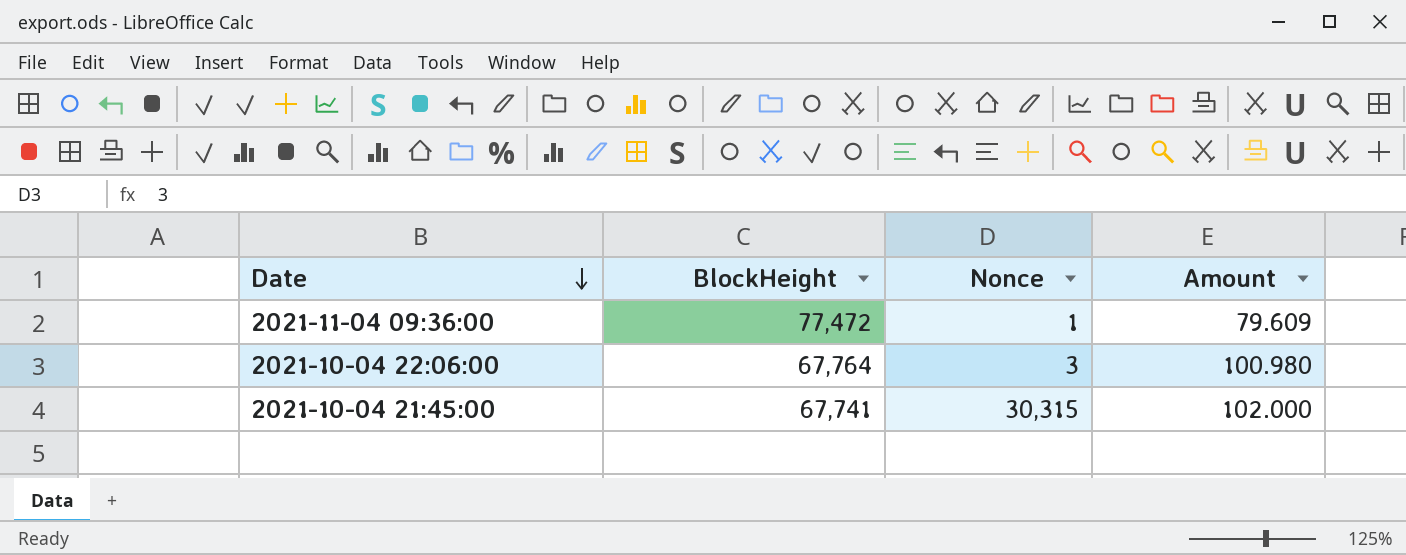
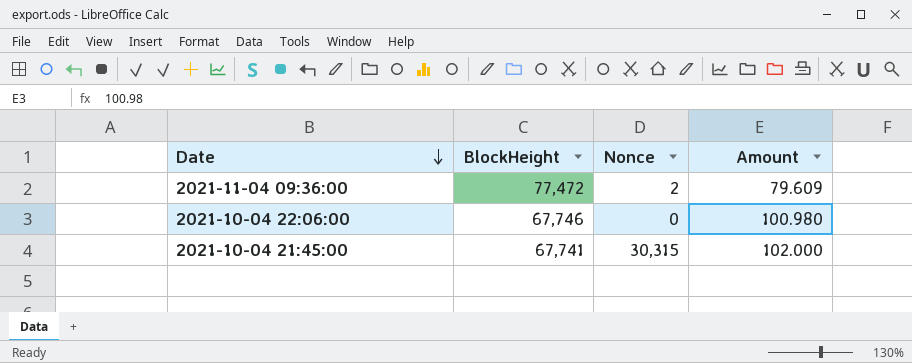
2021-11-04 09:36:00 | Nonce: 1 -> 2
2021-10-04 22:06:00 | BlockHeight: 67,764 -> 67,746
2021-10-04 22:06:00 | Nonce: 3 -> 0

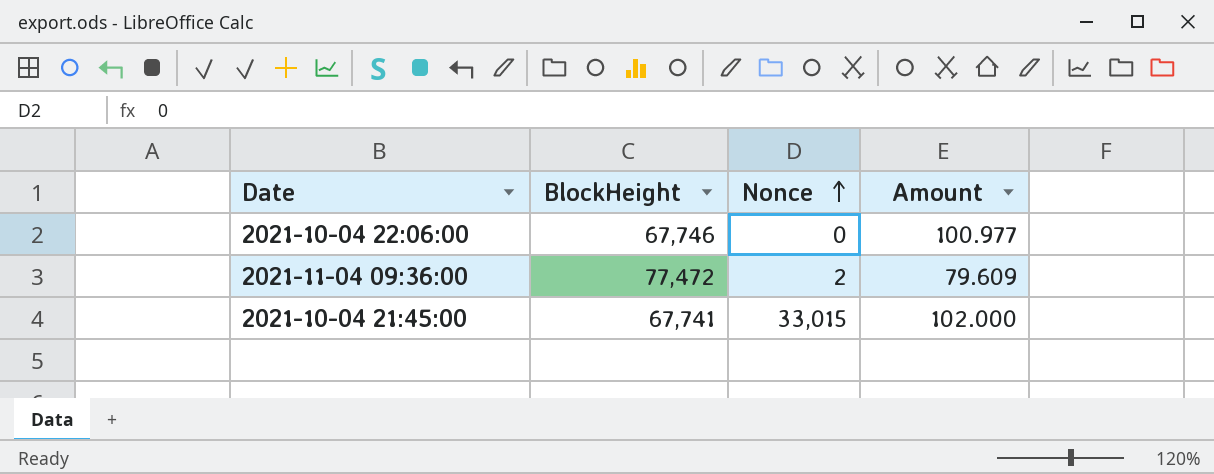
row order: Date descending -> Nonce ascending
2021-10-04 22:06:00 | Amount: 100.980 -> 100.977
2021-10-04 21:45:00 | Nonce: 30,315 -> 33,015

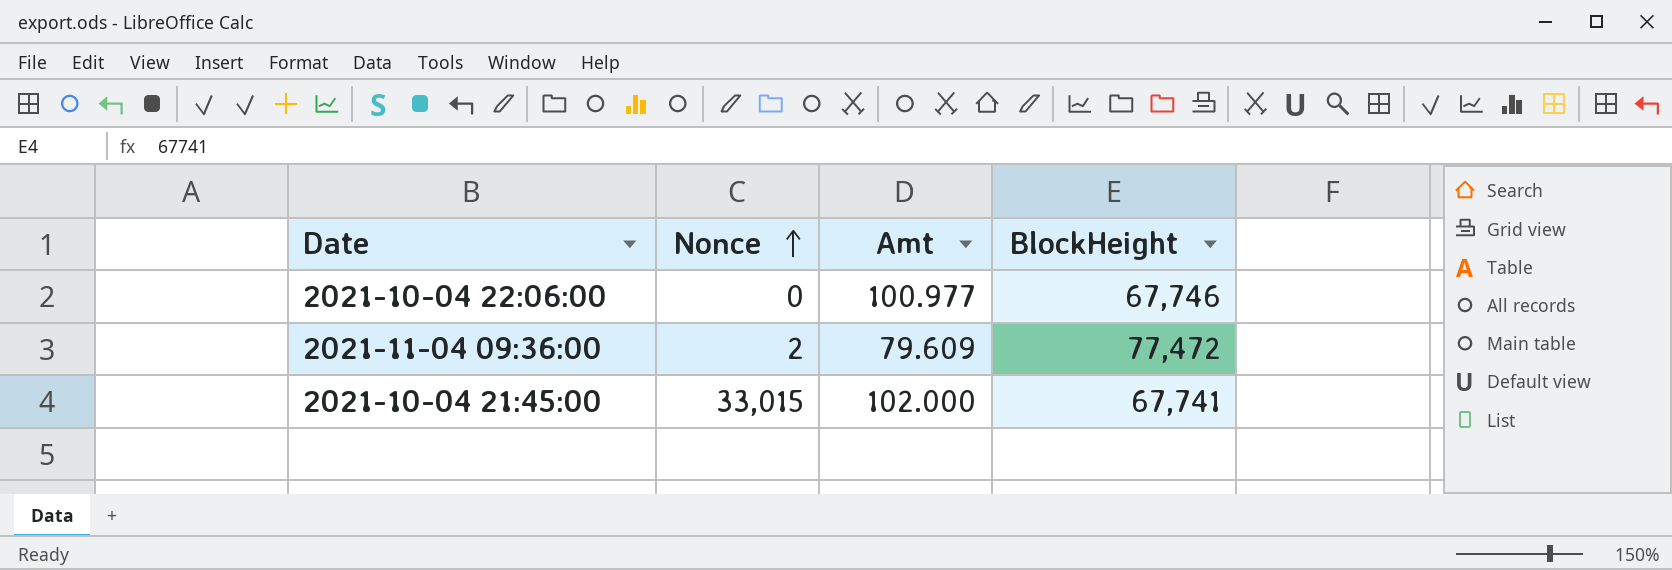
column name: Amount -> Amt
column BlockHeight | position: 2 -> 4

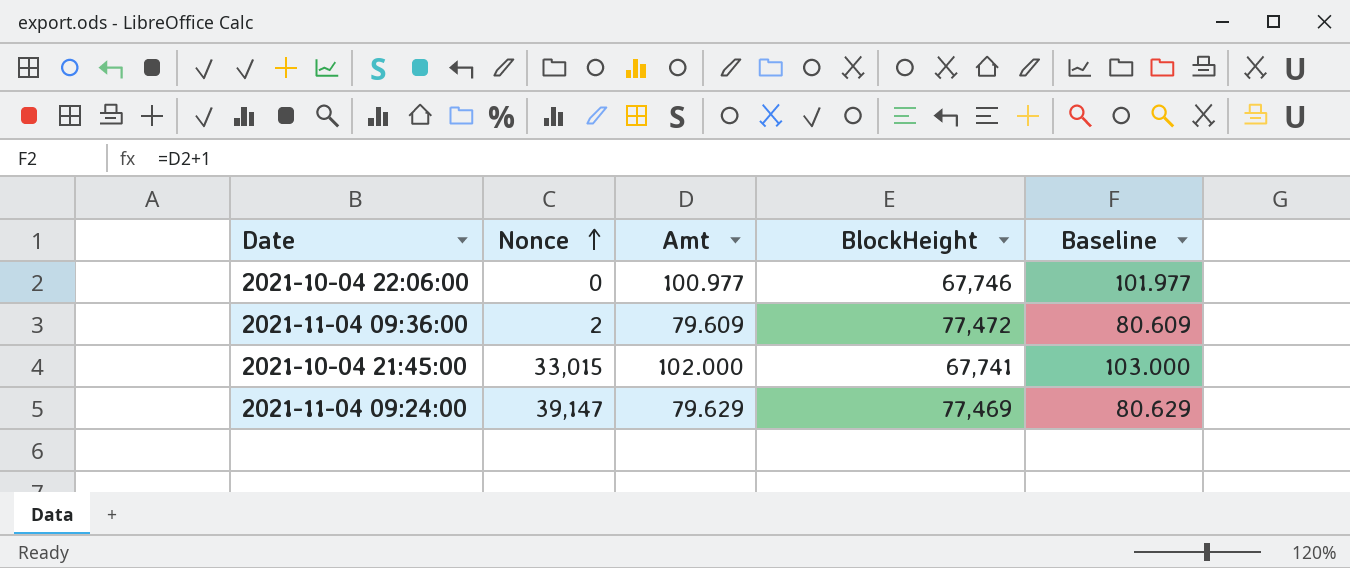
column Baseline | formula: none -> [Amt] + 1
row 2021-11-04 09:24:00: none -> 39,147 | 79.629 | 77,469 | 80.629

